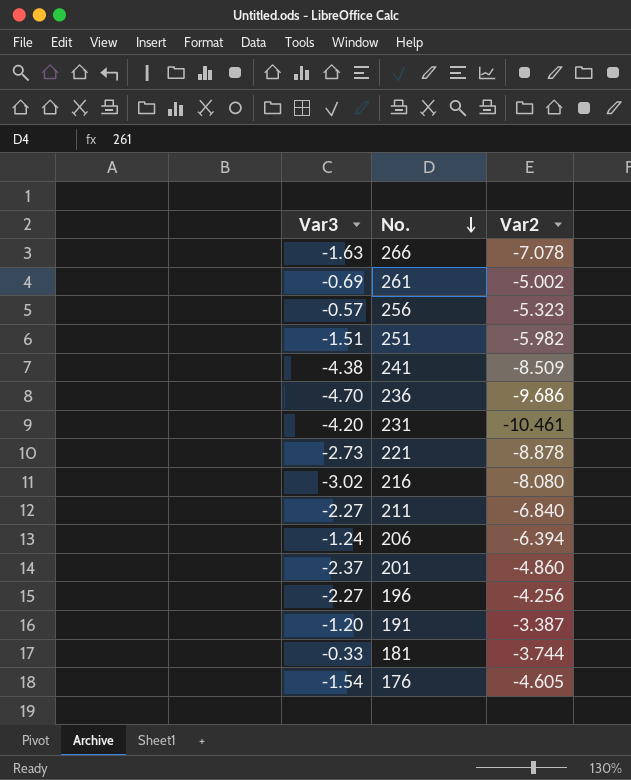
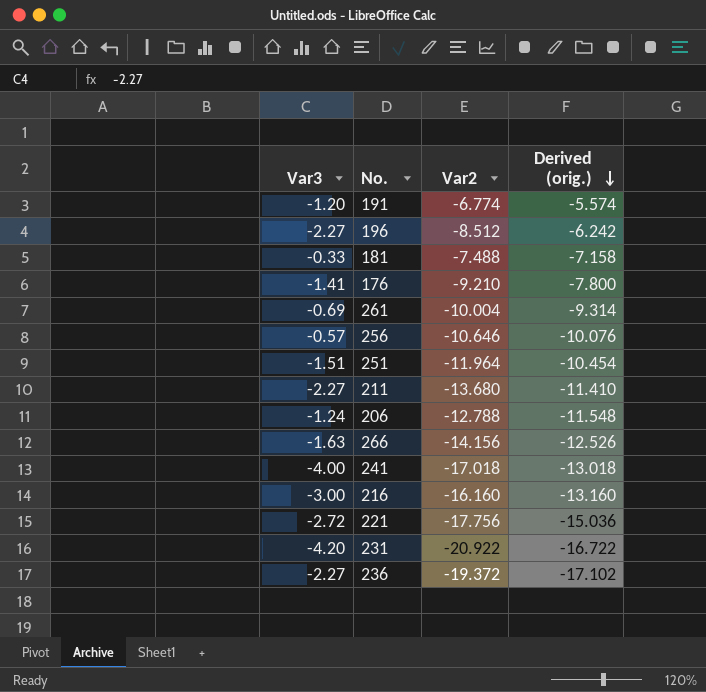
row order: No. descending -> Derived (orig.) descending
column Derived (orig.) | formula: none -> [Var2] - [Var3]
row 201: -2.37 | -4.860 -> none
191 | Var2: -3.387 -> -6.774
196 | Var2: -4.256 -> -8.512
181 | Var2: -3.744 -> -7.488
176 | Var3: -1.54 -> -1.41
176 | Var2: -4.605 -> -9.210
261 | Var2: -5.002 -> -10.004
256 | Var2: -5.323 -> -10.646
251 | Var2: -5.982 -> -11.964
211 | Var2: -6.840 -> -13.680
206 | Var2: -6.394 -> -12.788
266 | Var2: -7.078 -> -14.156
241 | Var3: -4.38 -> -4.00
241 | Var2: -8.509 -> -17.018
216 | Var3: -3.02 -> -3.00
216 | Var2: -8.080 -> -16.160
221 | Var3: -2.73 -> -2.72
221 | Var2: -8.878 -> -17.756
231 | Var2: -10.461 -> -20.922
236 | Var3: -4.70 -> -2.27
236 | Var2: -9.686 -> -19.372

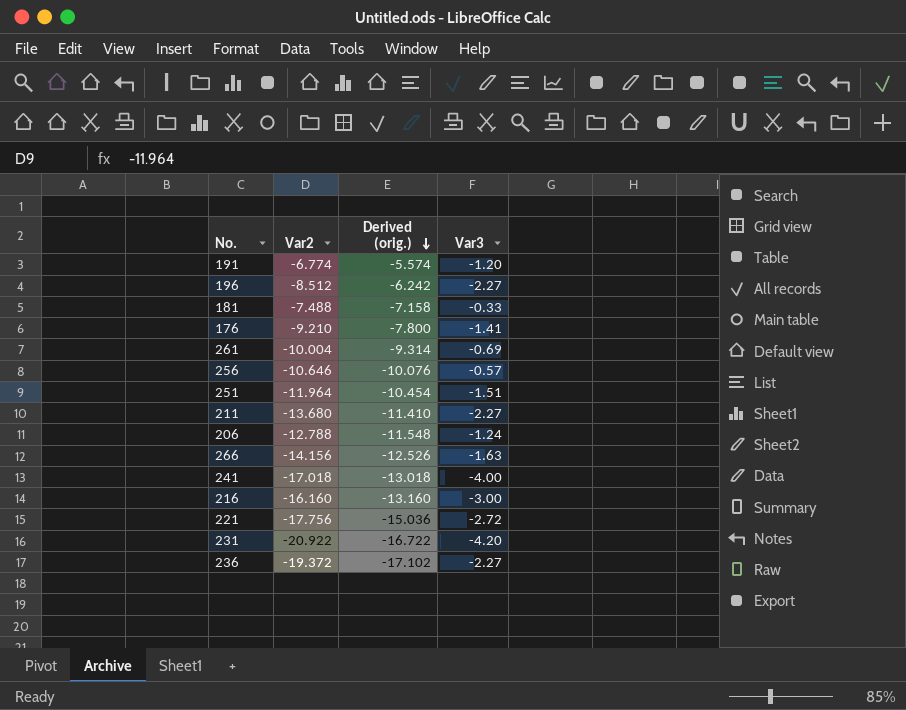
column Var3 | position: 1 -> 4

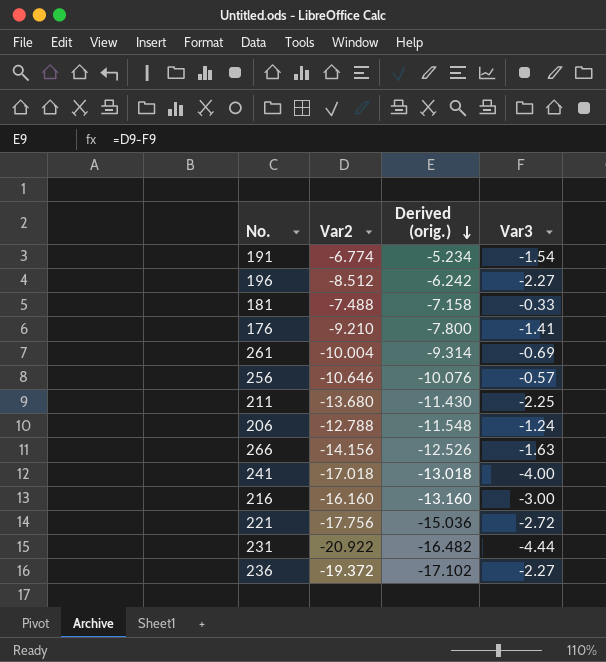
row 251: -11.964 | -10.454 | -1.51 -> none
191 | Derived (orig.): -5.574 -> -5.234
191 | Var3: -1.20 -> -1.54
211 | Derived (orig.): -11.410 -> -11.430
211 | Var3: -2.27 -> -2.25
231 | Derived (orig.): -16.722 -> -16.482
231 | Var3: -4.20 -> -4.44

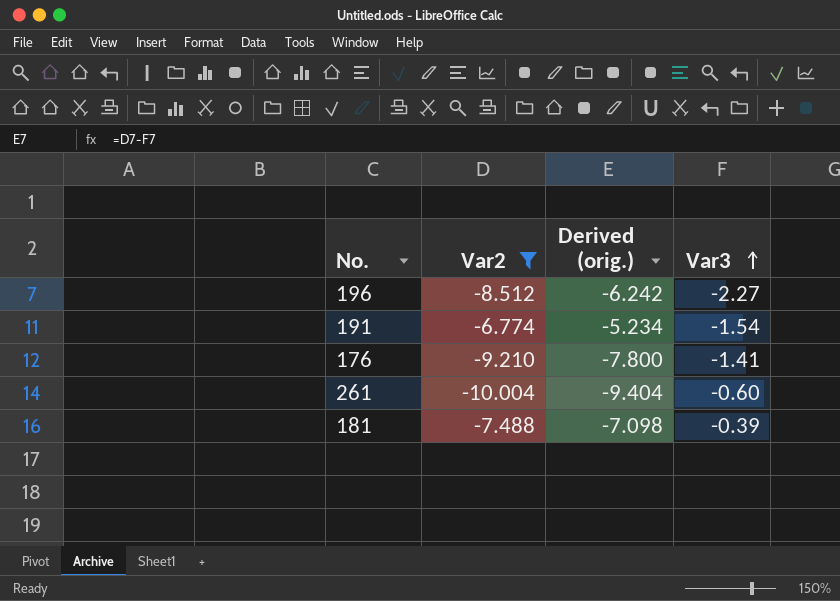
filter: none -> Var2 >= -10.004
row order: Derived (orig.) descending -> Var3 ascending
261 | Derived (orig.): -9.314 -> -9.404
261 | Var3: -0.69 -> -0.60
181 | Derived (orig.): -7.158 -> -7.098
181 | Var3: -0.33 -> -0.39

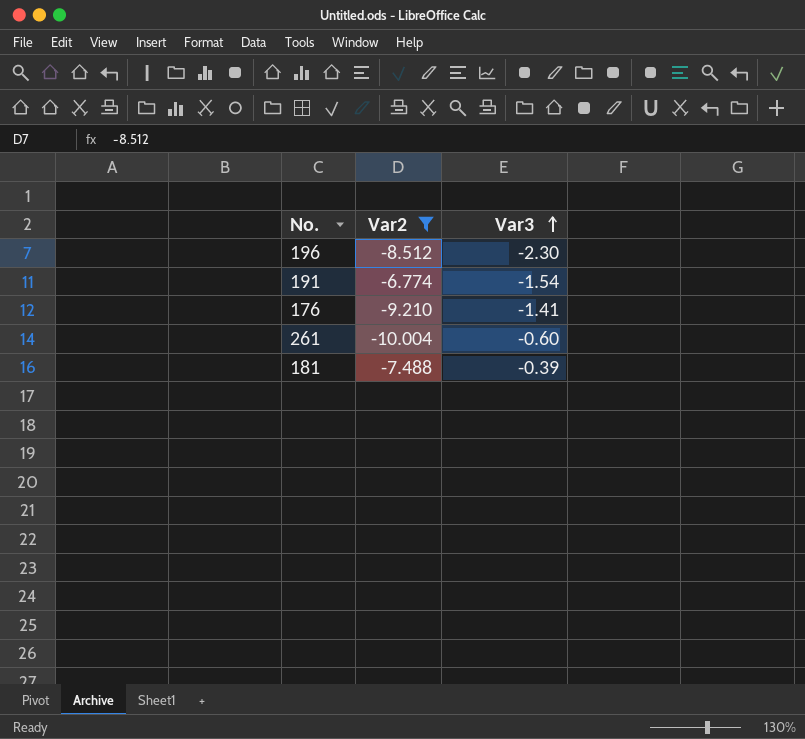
column Derived (orig.) | formula: [Var2] - [Var3] -> none
196 | Var3: -2.27 -> -2.30

